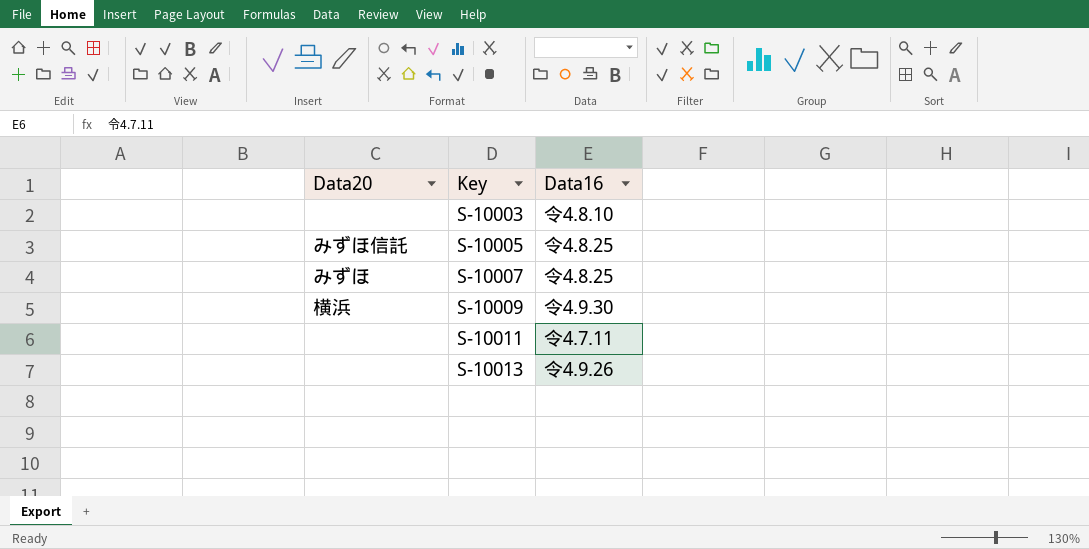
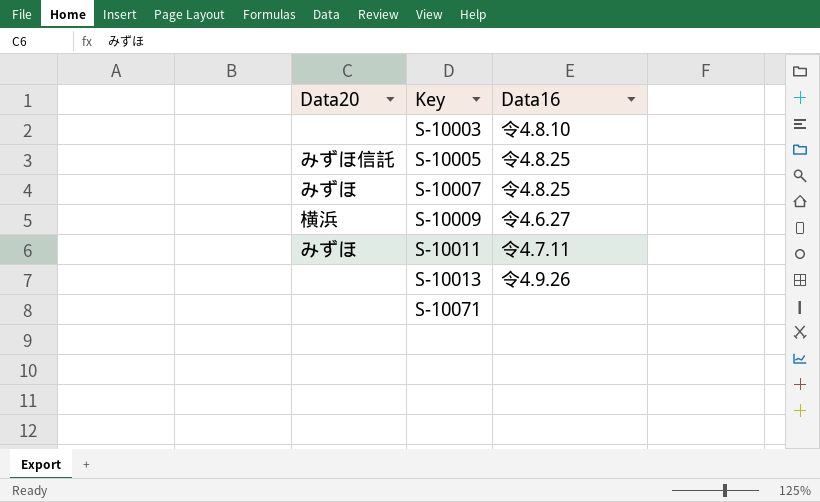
S-10009 | Data16: 令4.9.30 -> 令4.6.27
S-10011 | Data20: none -> みずほ
row S-10071: none -> none | none

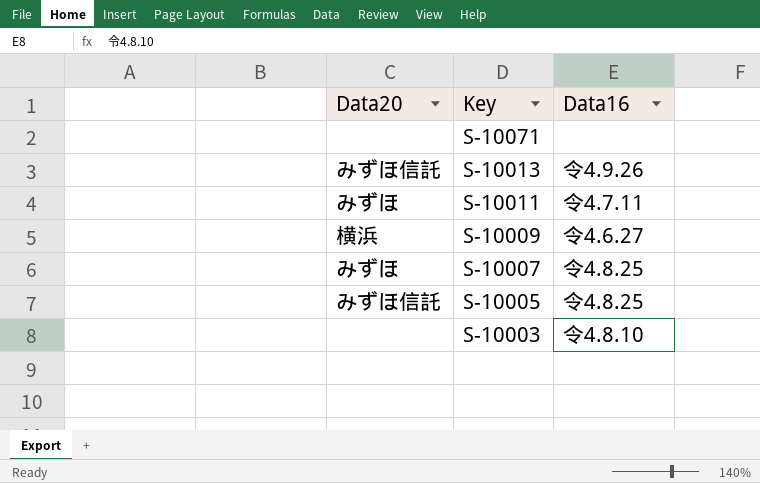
row order: Key ascending -> Key descending
S-10013 | Data20: none -> みずほ信託

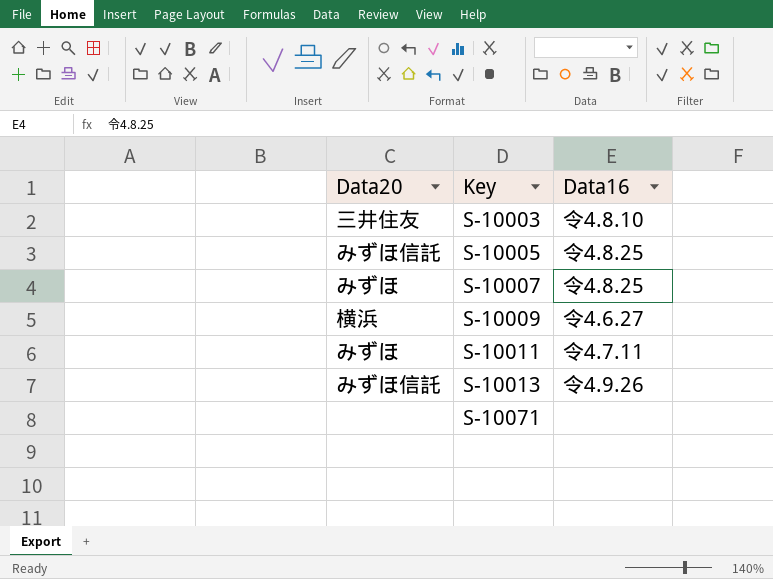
row order: Key descending -> Key ascending
S-10003 | Data20: none -> 三井住友

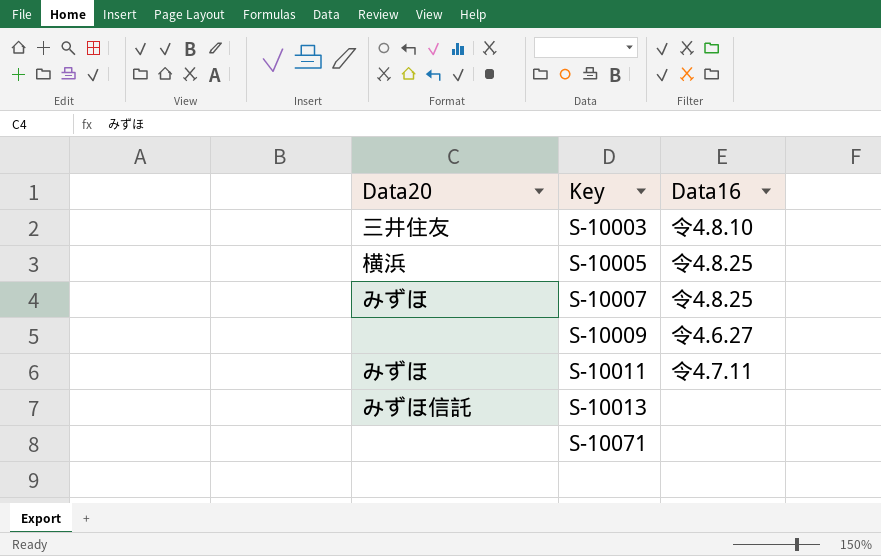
S-10005 | Data20: みずほ信託 -> 横浜
S-10009 | Data20: 横浜 -> none
S-10013 | Data16: 令4.9.26 -> none

